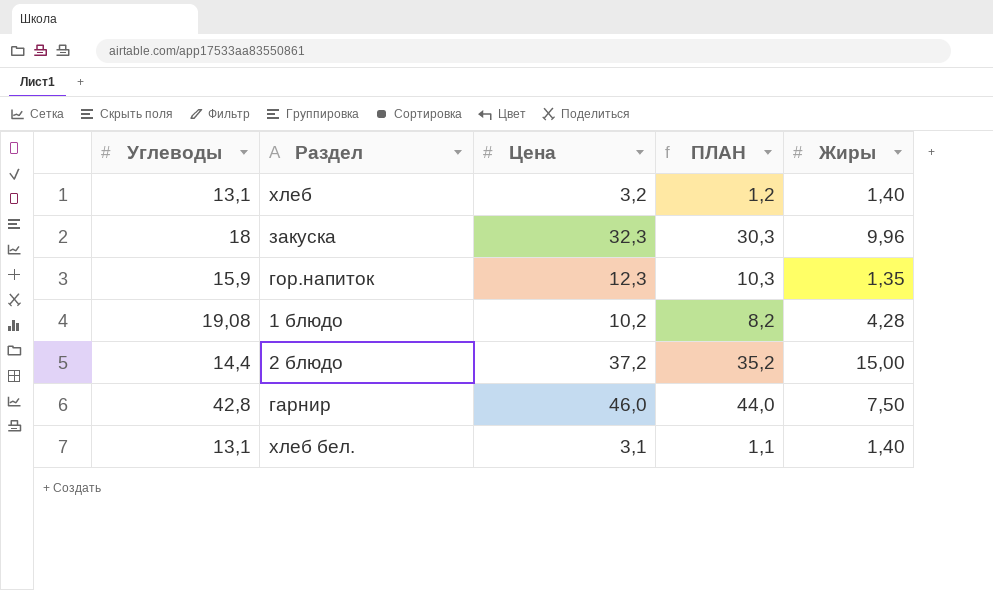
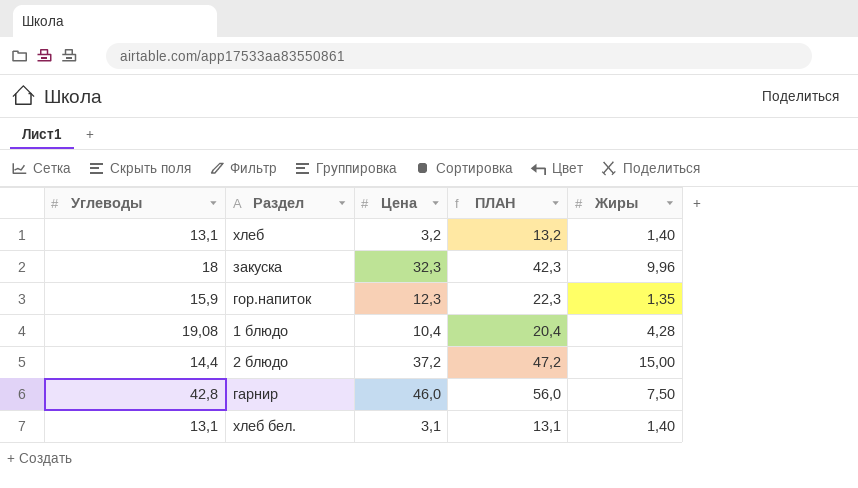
column ПЛАН | formula: [Цена] - 2 -> [Цена] + 10
1 блюдо | Цена: 10,2 -> 10,4

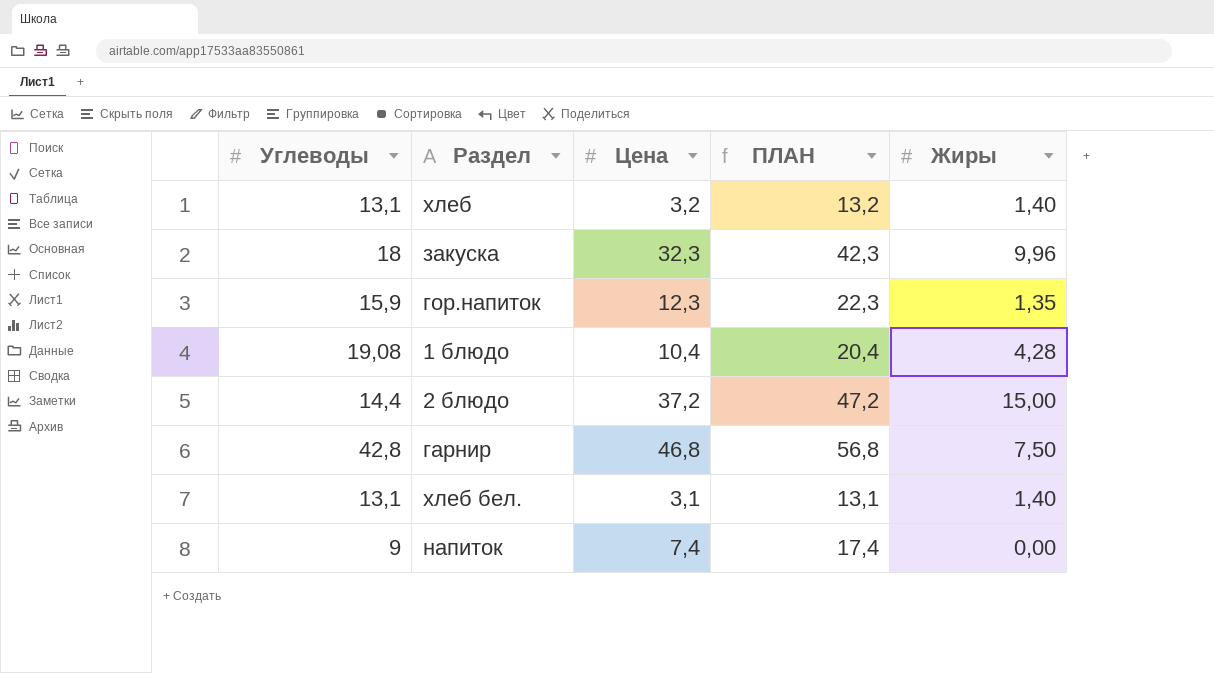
гарнир | Цена: 46,0 -> 46,8
гарнир | ПЛАН: 56,0 -> 56,8
row напиток: none -> 9 | 7,4 | 17,4 | 0,00

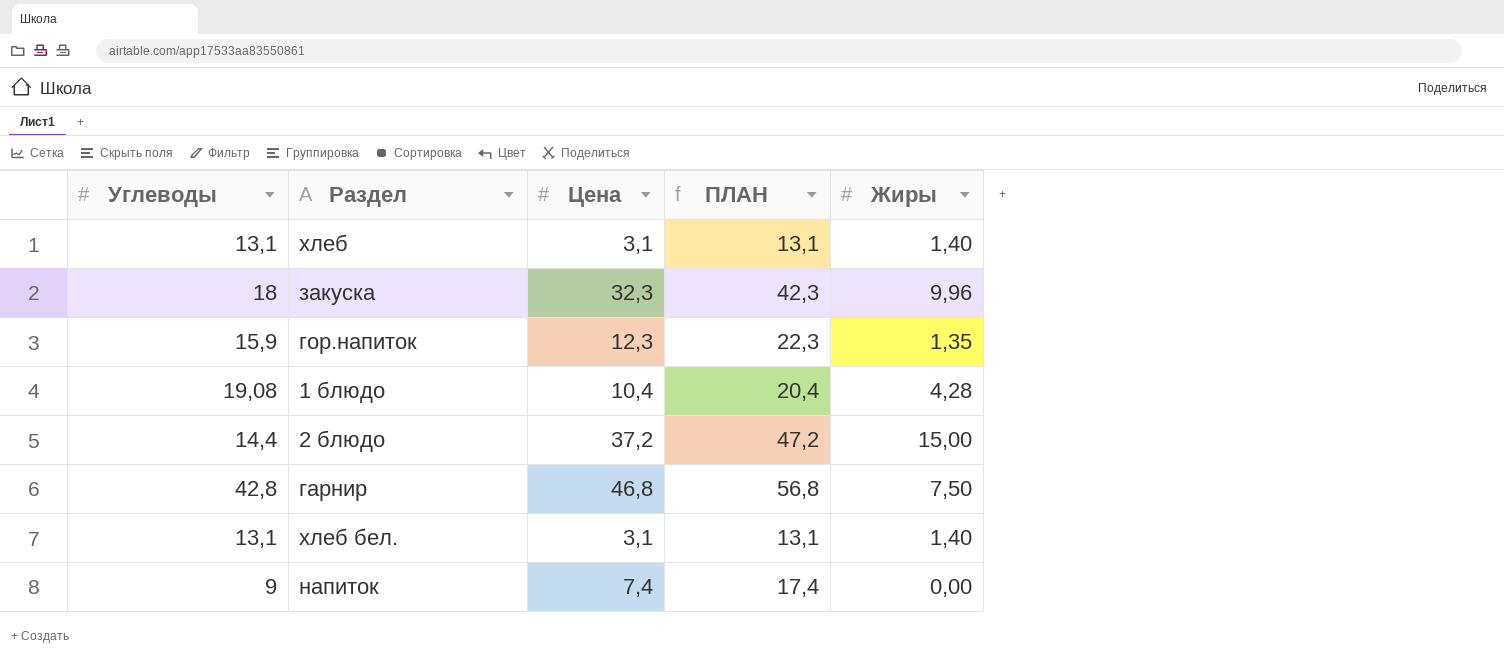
хлеб | Цена: 3,2 -> 3,1
хлеб | ПЛАН: 13,2 -> 13,1

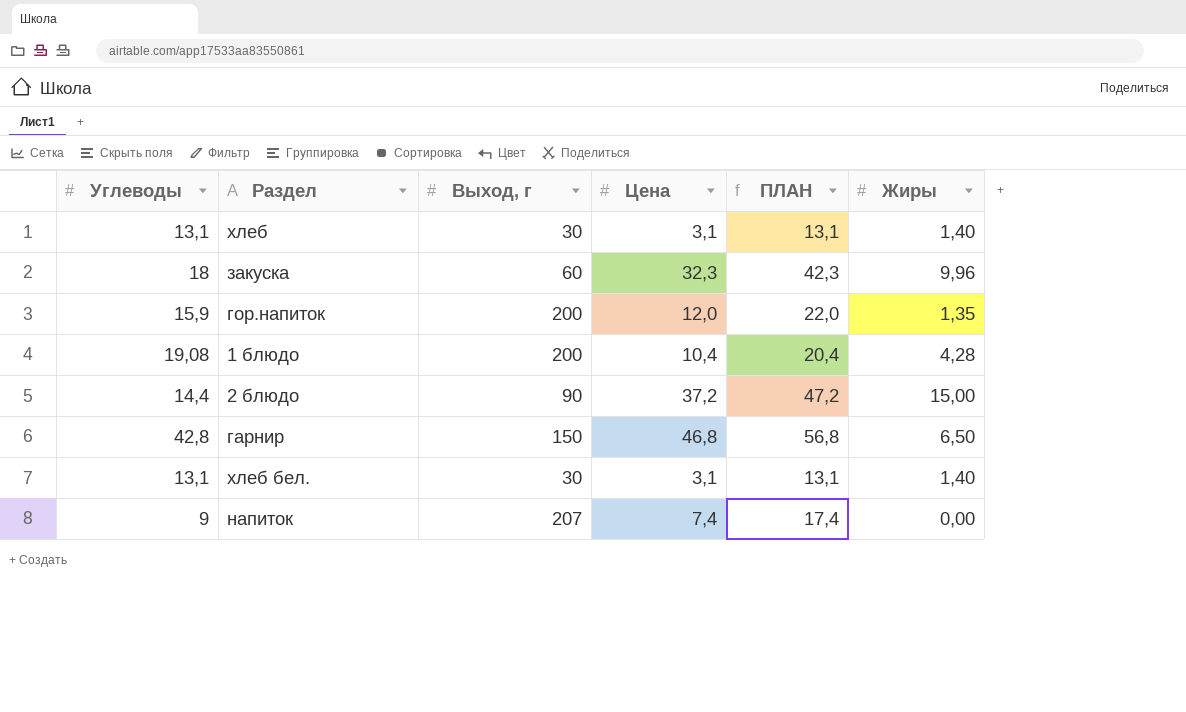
column Выход, г | position: none -> 3
гор.напиток | Цена: 12,3 -> 12,0
гор.напиток | ПЛАН: 22,3 -> 22,0
гарнир | Жиры: 7,50 -> 6,50

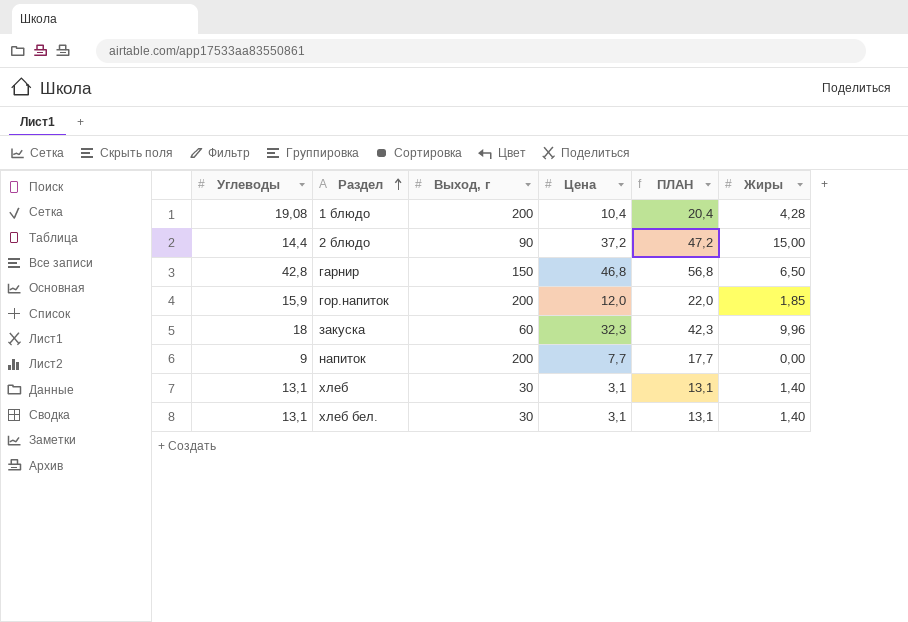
row order: none -> Раздел ascending
гор.напиток | Жиры: 1,35 -> 1,85
напиток | Выход, г: 207 -> 200
напиток | Цена: 7,4 -> 7,7
напиток | ПЛАН: 17,4 -> 17,7

